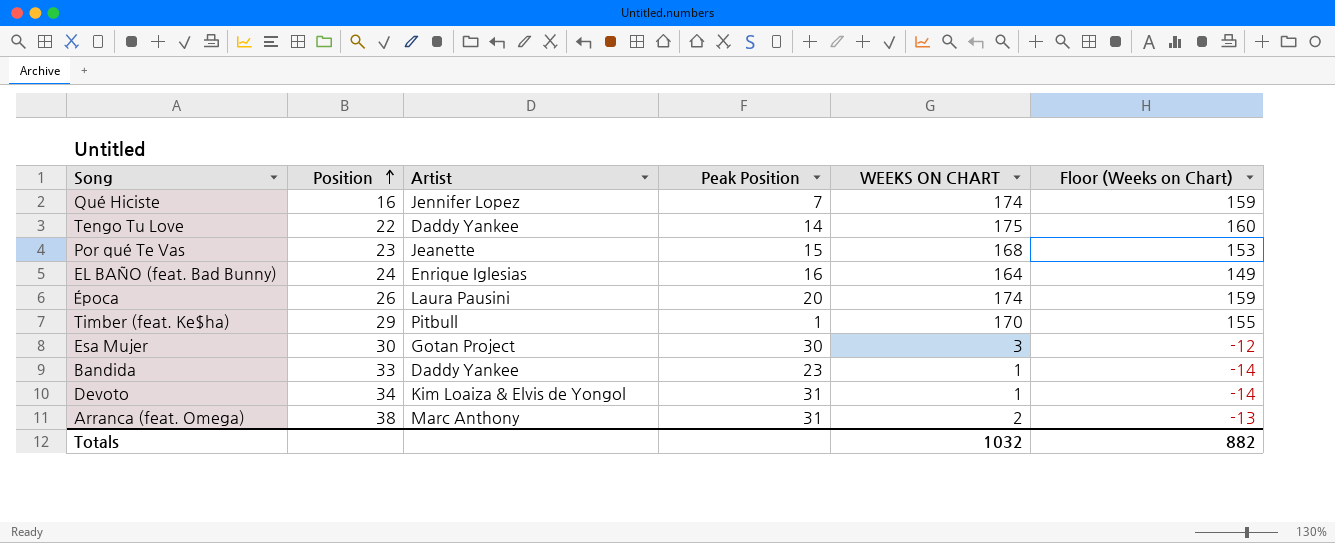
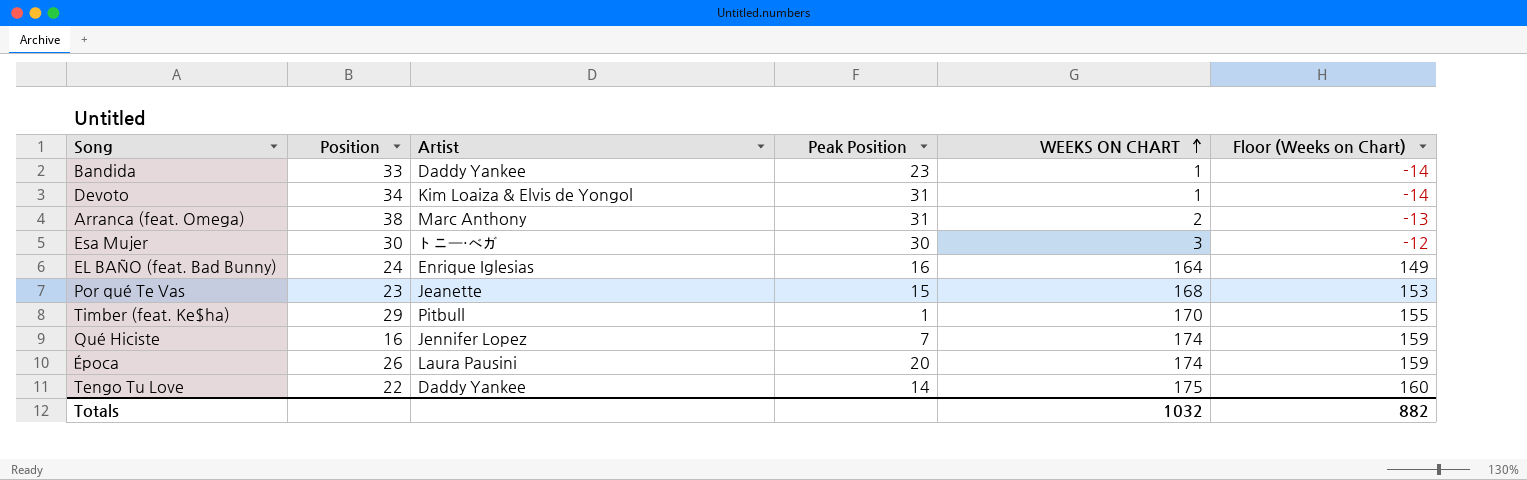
row order: Position ascending -> WEEKS ON CHART ascending
Esa Mujer | Artist: Gotan Project -> トニー・ベガ

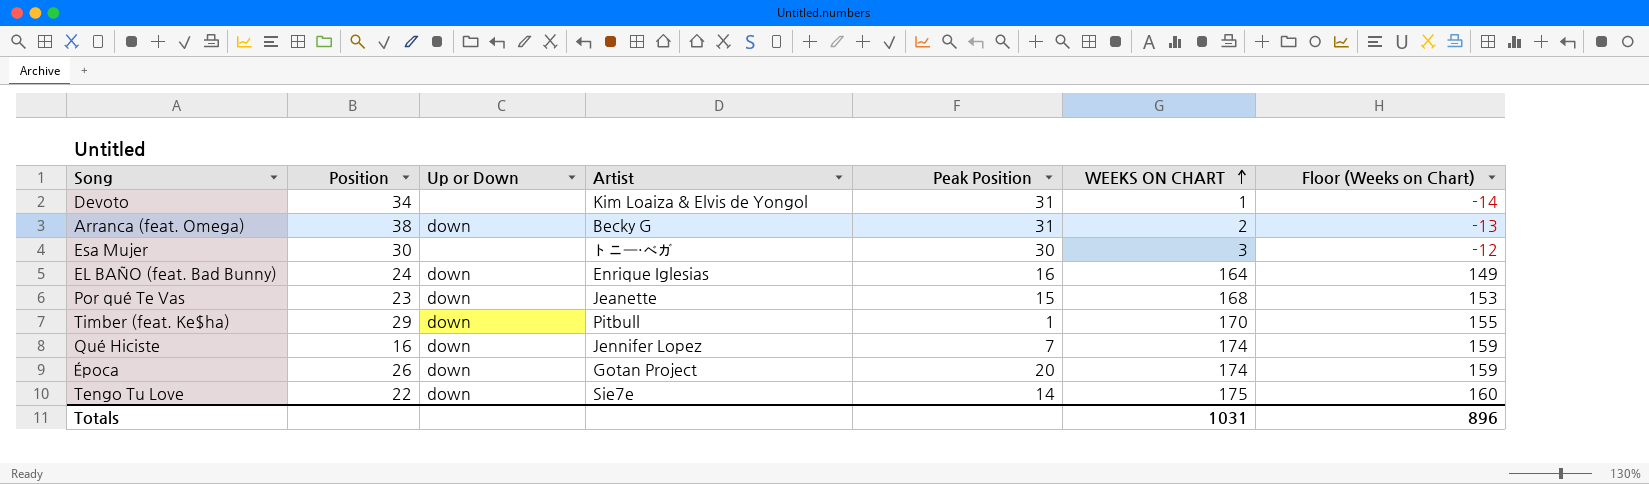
column Up or Down | position: none -> 3
row Bandida: 33 | Daddy Yankee | 23 | 1 | -14 -> none
Arranca (feat. Omega) | Artist: Marc Anthony -> Becky G
Época | Artist: Laura Pausini -> Gotan Project
Tengo Tu Love | Artist: Daddy Yankee -> Sie7e
Totals | WEEKS ON CHART: 1032 -> 1031
Totals | Floor (Weeks on Chart): 882 -> 896

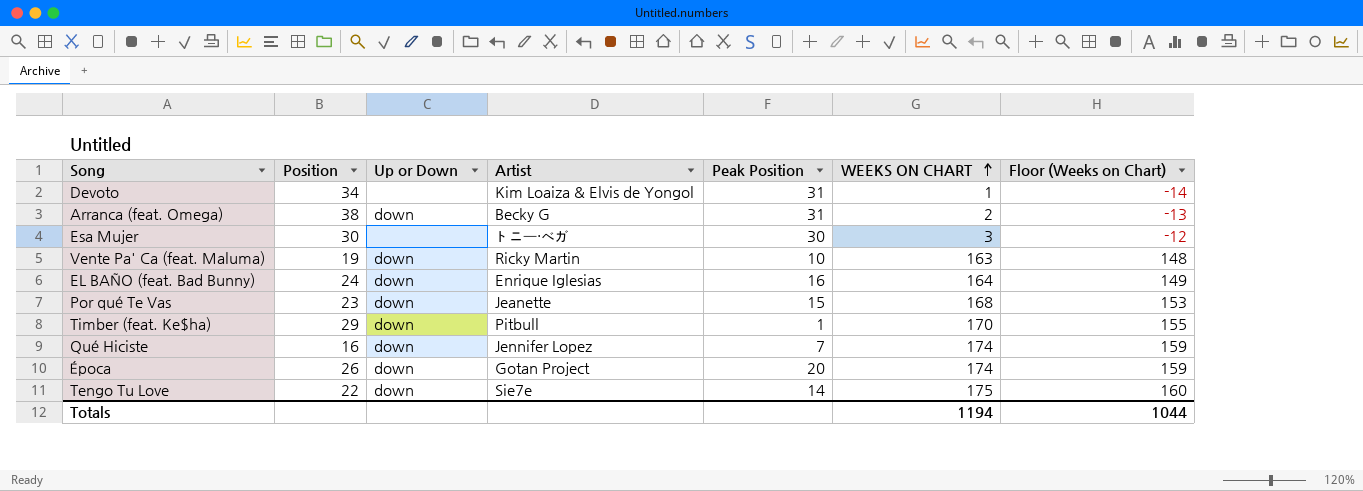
row Vente Pa' Ca (feat. Maluma): none -> 19 | down | Ricky Martin | 10 | 163 | 148
Totals | WEEKS ON CHART: 1031 -> 1194
Totals | Floor (Weeks on Chart): 896 -> 1044

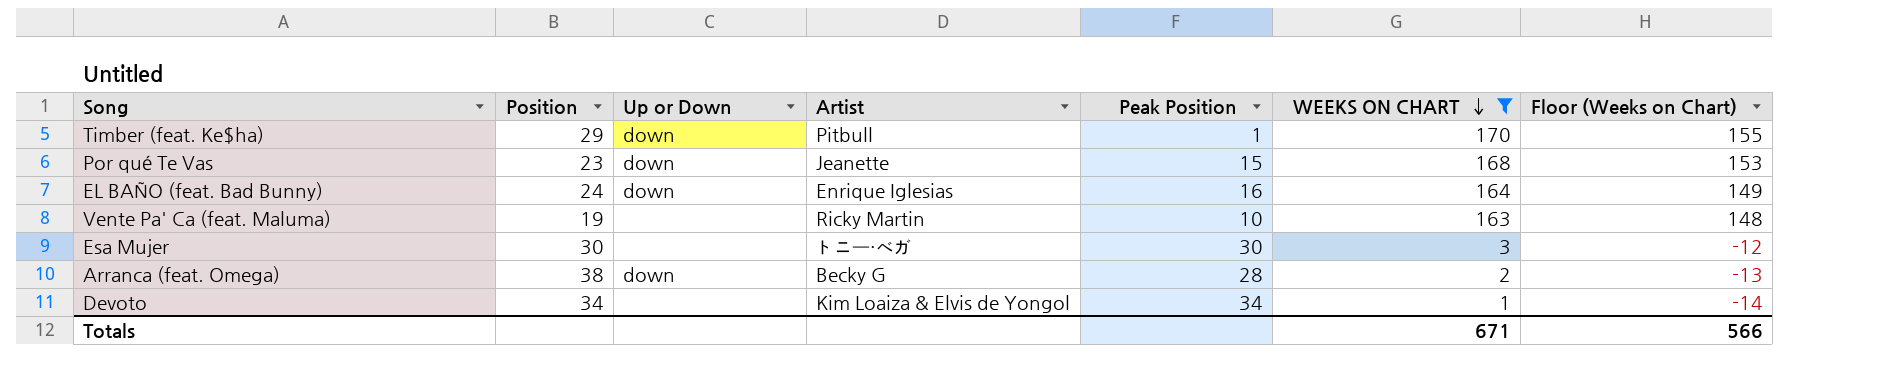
filter: none -> WEEKS ON CHART <= 170
row order: WEEKS ON CHART ascending -> WEEKS ON CHART descending
Vente Pa' Ca (feat. Maluma) | Up or Down: down -> none
Arranca (feat. Omega) | Peak Position: 31 -> 28
Devoto | Peak Position: 31 -> 34
Totals | WEEKS ON CHART: 1194 -> 671
Totals | Floor (Weeks on Chart): 1044 -> 566

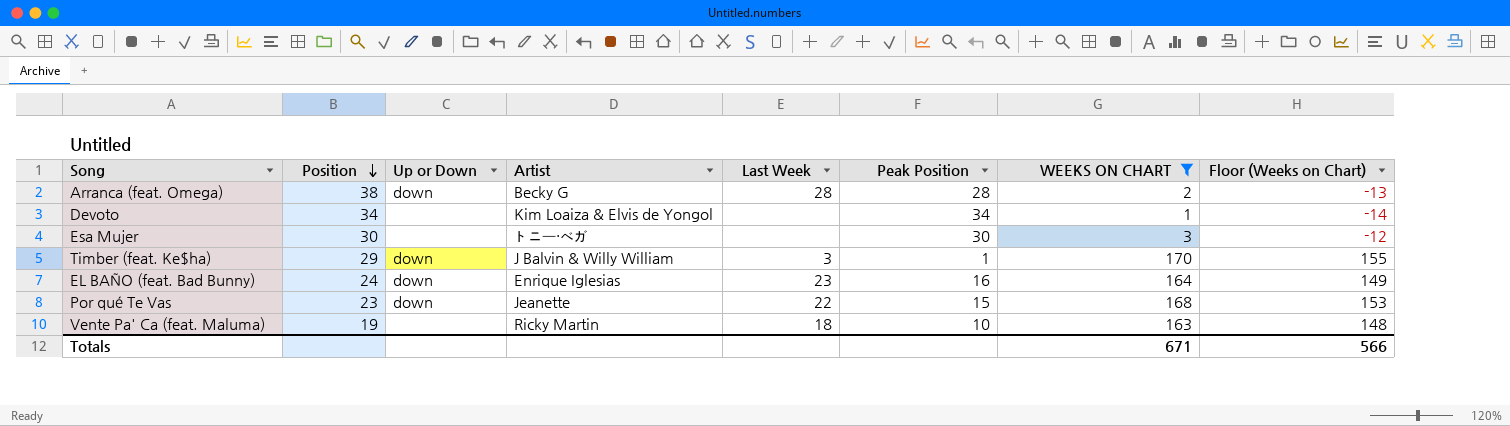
row order: WEEKS ON CHART descending -> Position descending
column Last Week | position: none -> 5
Timber (feat. Ke$ha) | Artist: Pitbull -> J Balvin & Willy William

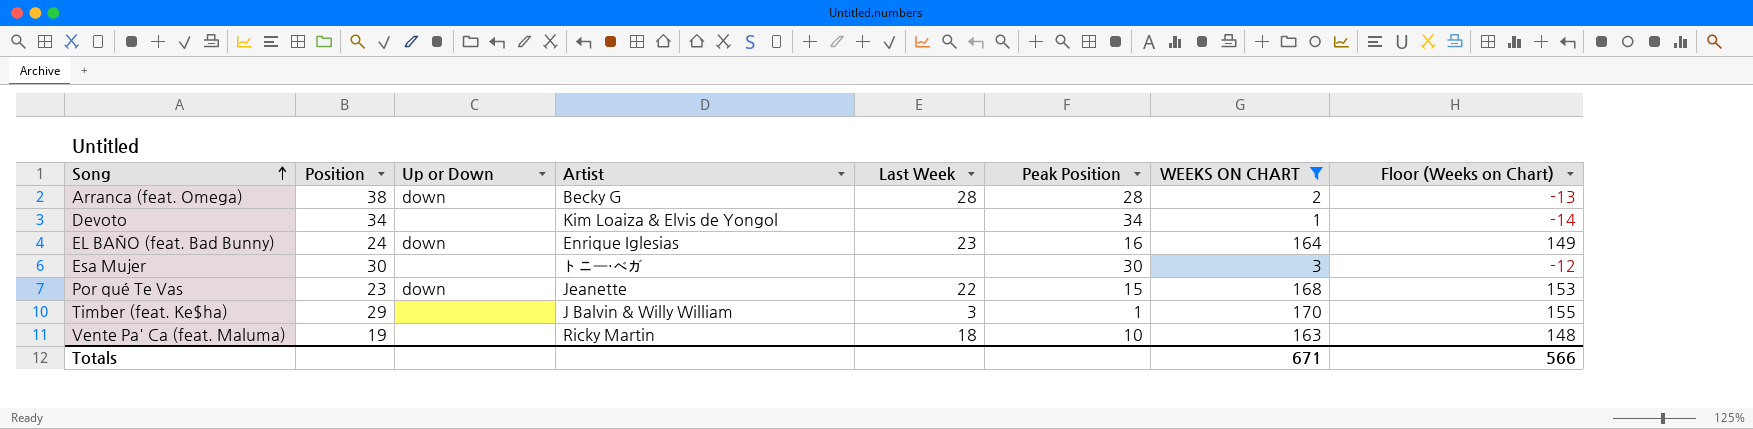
row order: Position descending -> Song ascending
Timber (feat. Ke$ha) | Up or Down: down -> none

